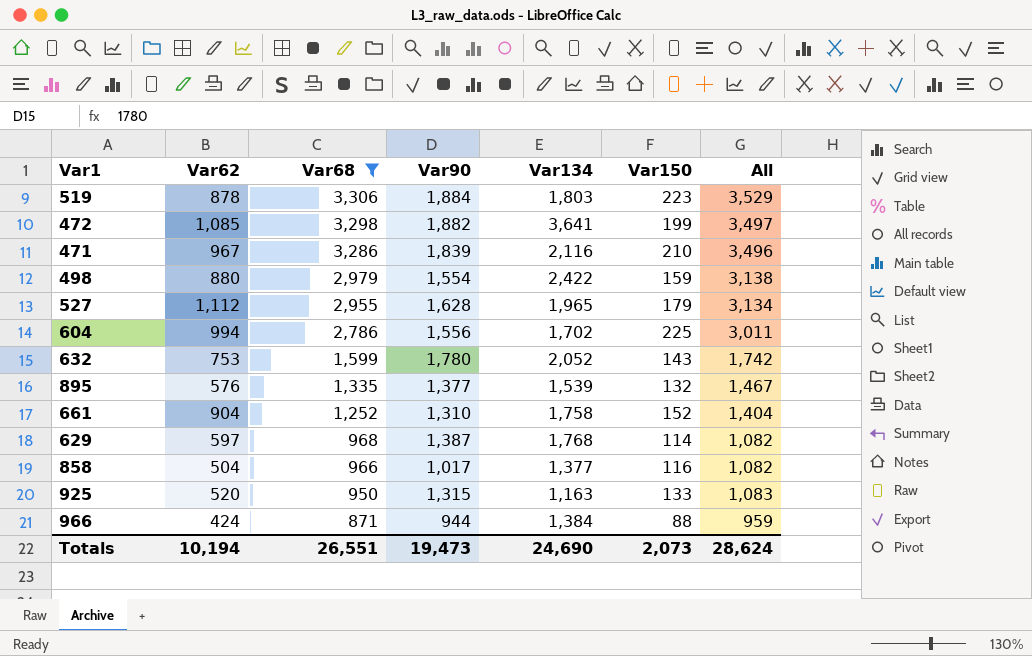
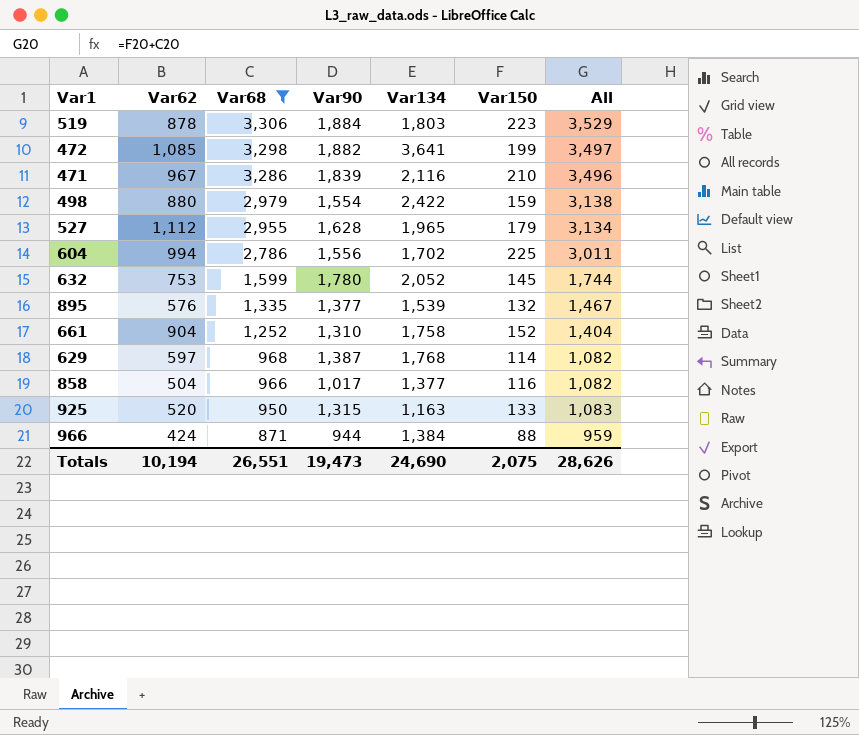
632 | Var150: 143 -> 145
632 | All: 1,742 -> 1,744
Totals | Var150: 2,073 -> 2,075
Totals | All: 28,624 -> 28,626

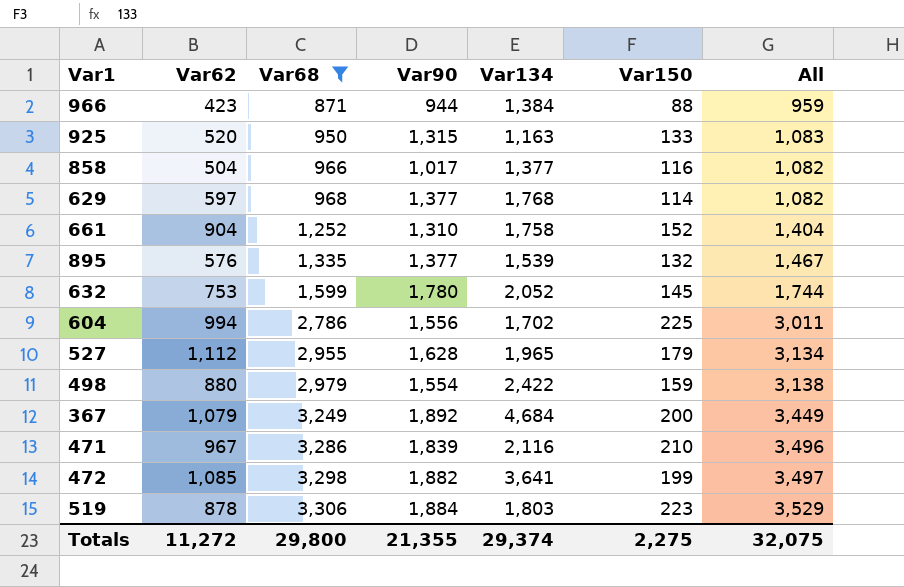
row order: Var68 descending -> Var68 ascending
966 | Var62: 424 -> 423
629 | Var90: 1,387 -> 1,377
row 367: none -> 1,079 | 3,249 | 1,892 | 4,684 | 200 | 3,449
Totals | Var62: 10,194 -> 11,272
Totals | Var68: 26,551 -> 29,800
Totals | Var90: 19,473 -> 21,355
Totals | Var134: 24,690 -> 29,374
Totals | Var150: 2,075 -> 2,275
Totals | All: 28,626 -> 32,075

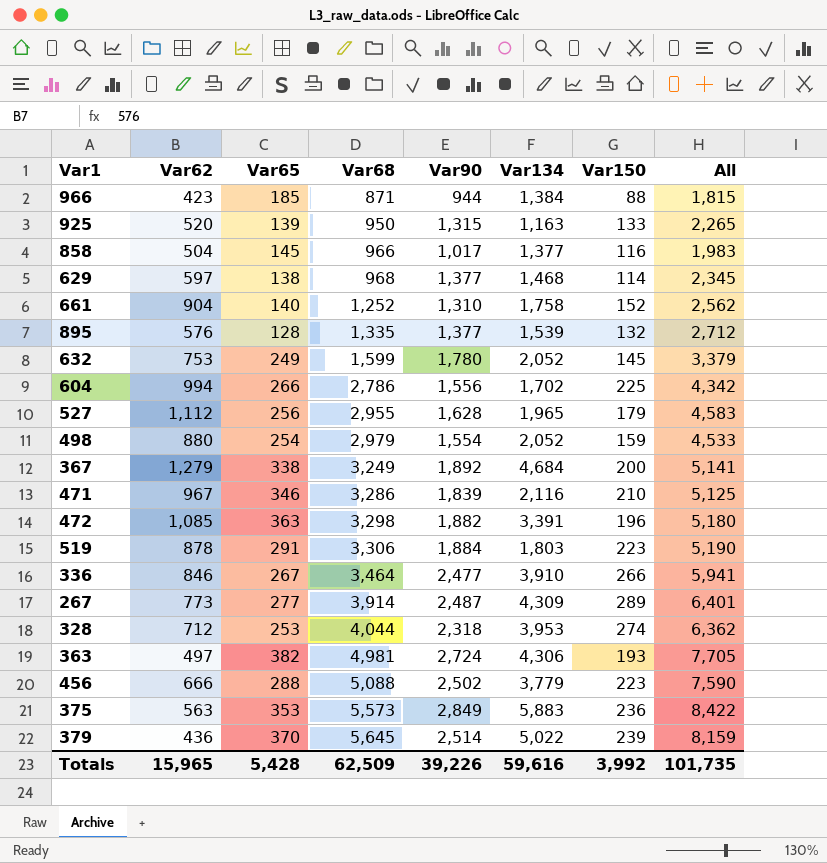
filter: Var68 <= 3,306 -> none
column Var65 | position: none -> 3
column All | formula: [Var68] + [Var150] -> [Var68] + [Var90]
629 | Var134: 1,768 -> 1,468
498 | Var134: 2,422 -> 2,052
367 | Var62: 1,079 -> 1,279
472 | Var134: 3,641 -> 3,391
472 | Var150: 199 -> 196
Totals | Var62: 11,272 -> 15,965
Totals | Var68: 29,800 -> 62,509
Totals | Var90: 21,355 -> 39,226
Totals | Var134: 29,374 -> 59,616
Totals | Var150: 2,275 -> 3,992
Totals | All: 32,075 -> 101,735

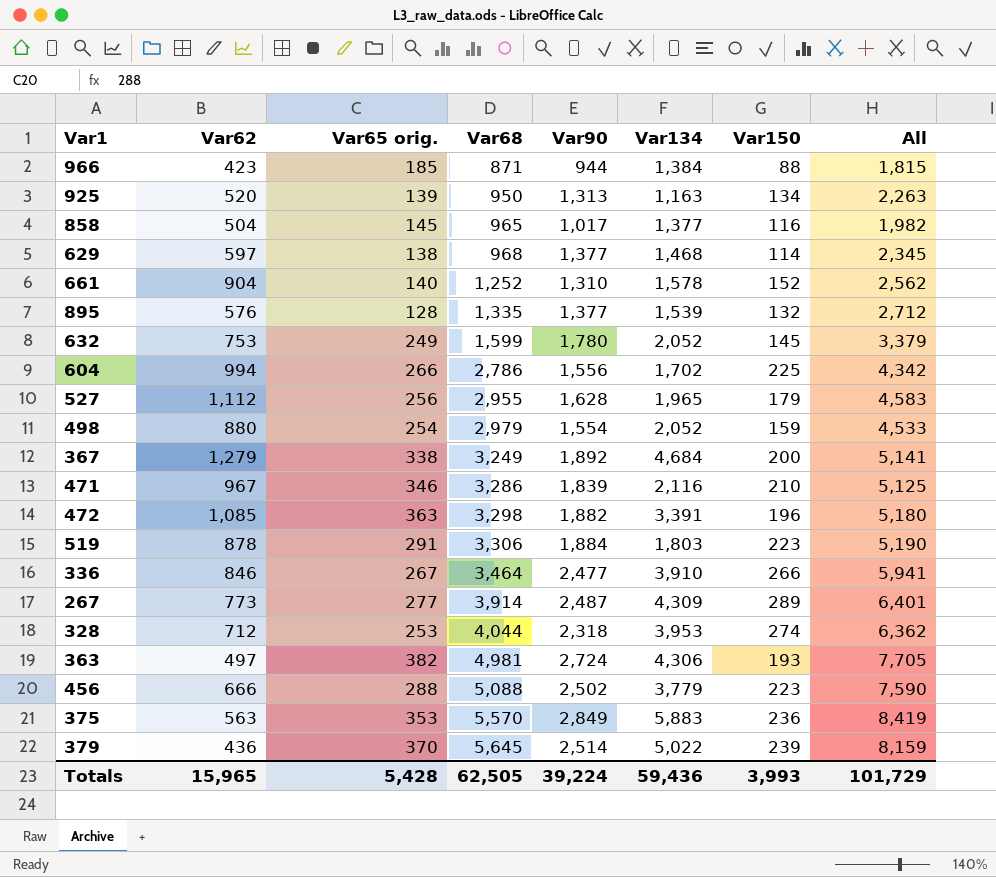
column name: Var65 -> Var65 orig.
925 | Var90: 1,315 -> 1,313
925 | Var150: 133 -> 134
925 | All: 2,265 -> 2,263
858 | Var68: 966 -> 965
858 | All: 1,983 -> 1,982
661 | Var134: 1,758 -> 1,578
375 | Var68: 5,573 -> 5,570
375 | All: 8,422 -> 8,419
Totals | Var68: 62,509 -> 62,505
Totals | Var90: 39,226 -> 39,224
Totals | Var134: 59,616 -> 59,436
Totals | Var150: 3,992 -> 3,993
Totals | All: 101,735 -> 101,729

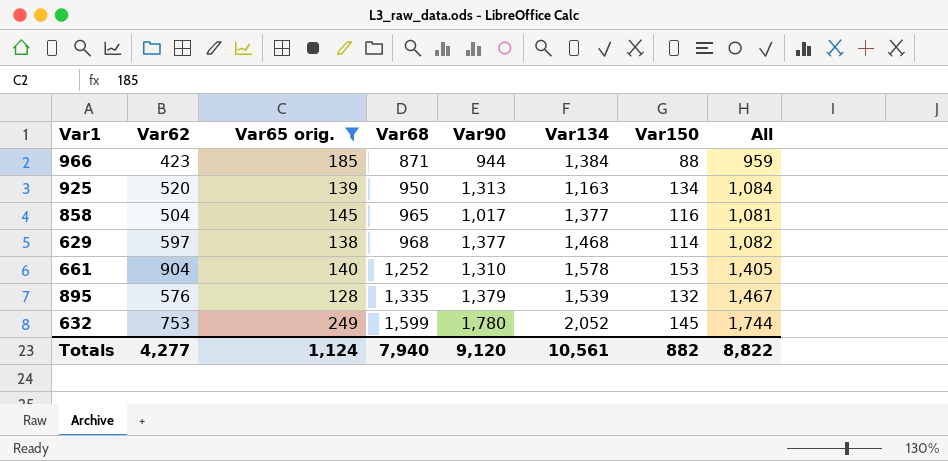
filter: none -> Var65 orig. <= 249
column All | formula: [Var68] + [Var90] -> [Var68] + [Var150]
661 | Var150: 152 -> 153
895 | Var90: 1,377 -> 1,379
Totals | Var62: 15,965 -> 4,277
Totals | Var65 orig.: 5,428 -> 1,124
Totals | Var68: 62,505 -> 7,940
Totals | Var90: 39,224 -> 9,120
Totals | Var134: 59,436 -> 10,561
Totals | Var150: 3,993 -> 882
Totals | All: 101,729 -> 8,822

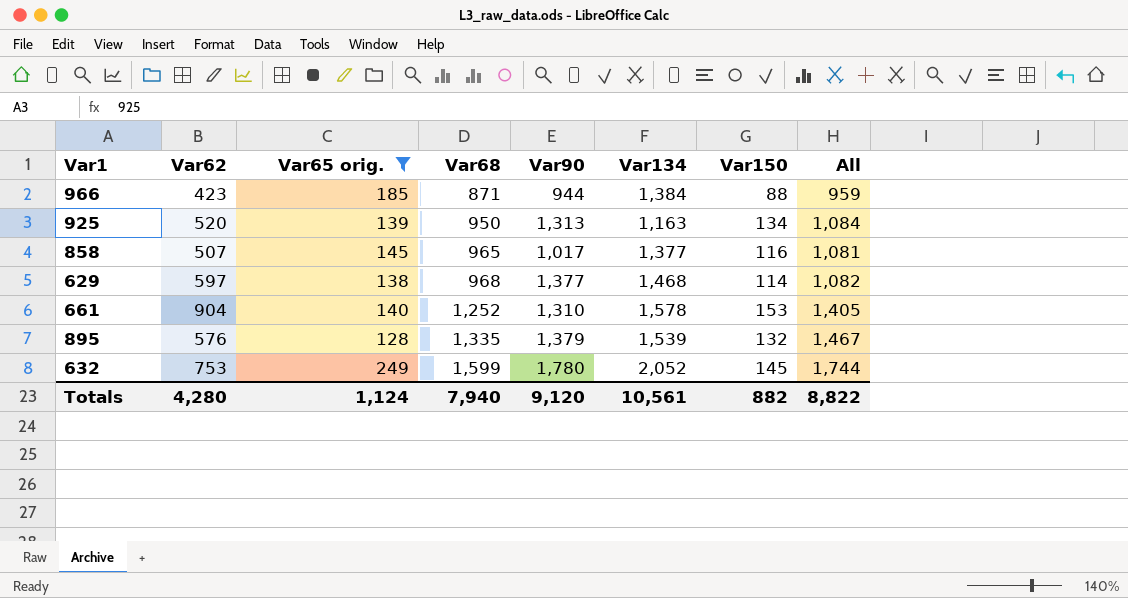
858 | Var62: 504 -> 507
Totals | Var62: 4,277 -> 4,280

